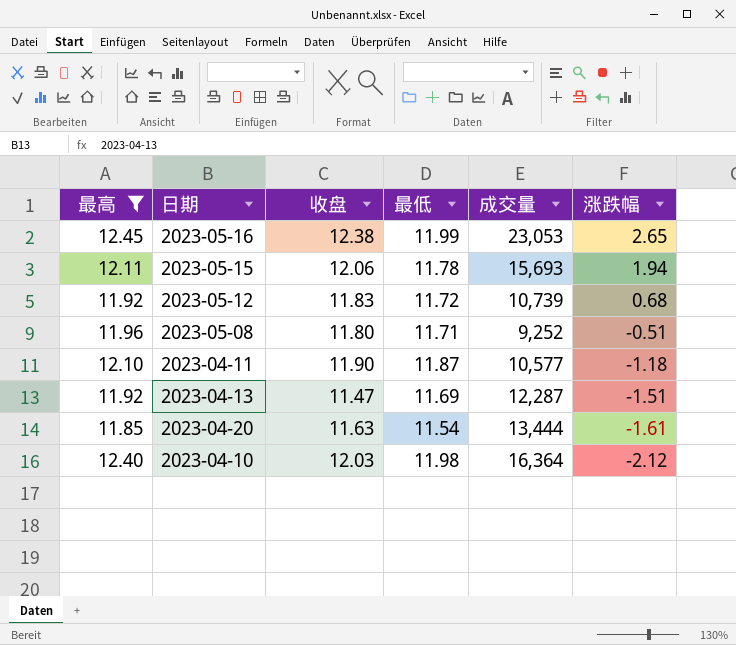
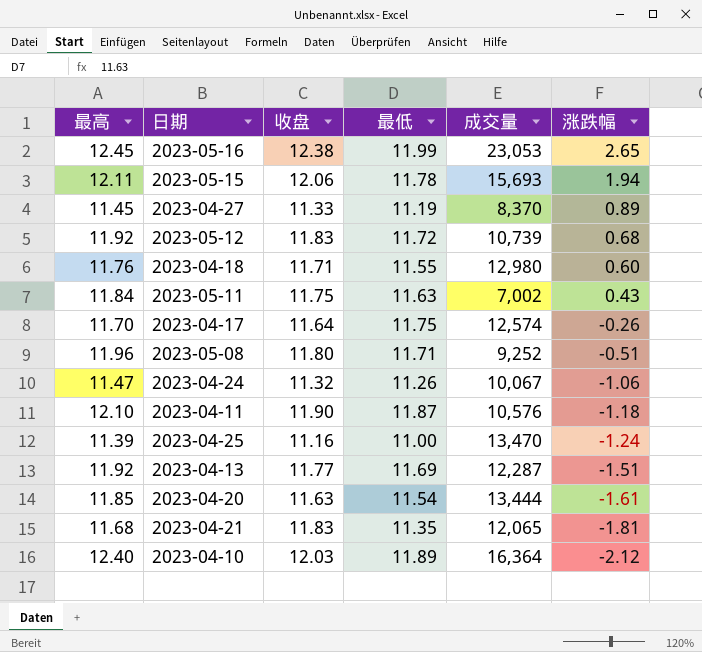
filter: 最高 >= 11.85 -> none
2023-04-11 | 成交量: 10,577 -> 10,576
2023-04-13 | 收盘: 11.47 -> 11.77
2023-04-10 | 最低: 11.98 -> 11.89

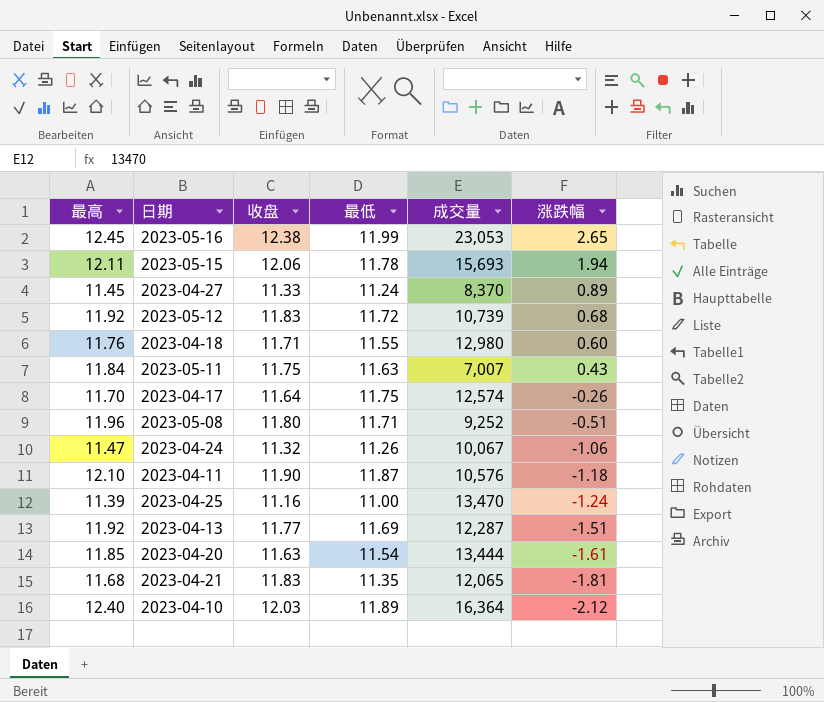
2023-04-27 | 最低: 11.19 -> 11.24
2023-05-11 | 成交量: 7,002 -> 7,007

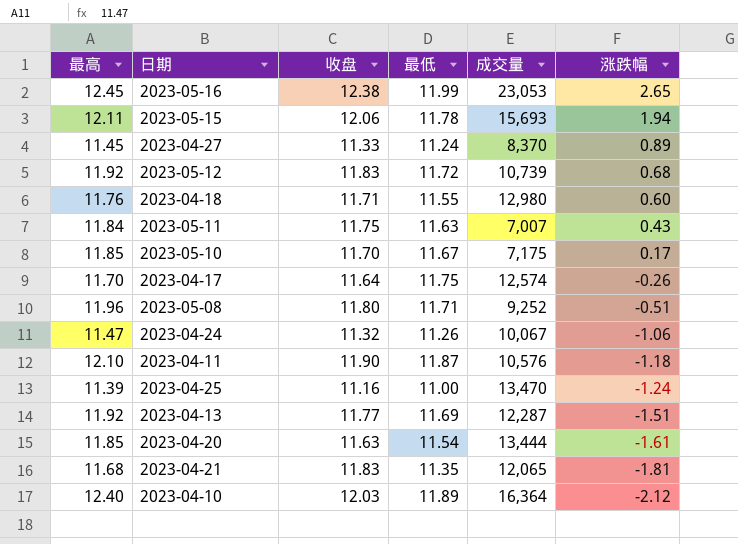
row 2023-05-10: none -> 11.85 | 11.70 | 11.67 | 7,175 | 0.17

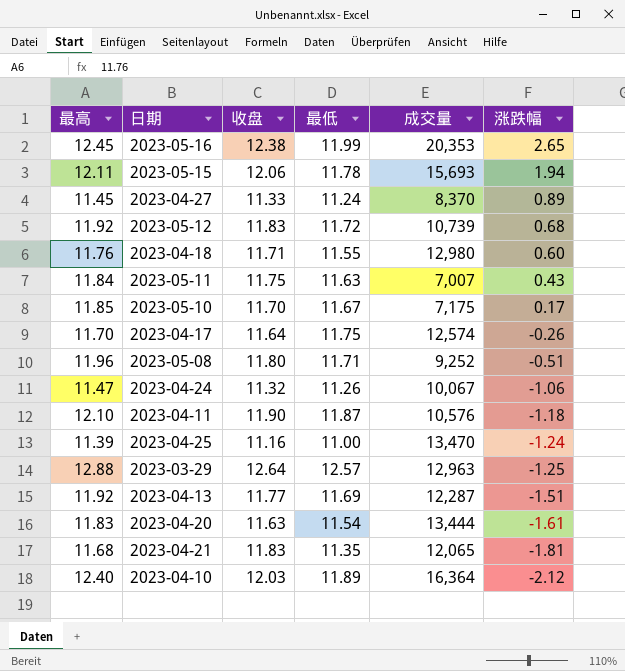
2023-05-16 | 成交量: 23,053 -> 20,353
row 2023-03-29: none -> 12.88 | 12.64 | 12.57 | 12,963 | -1.25
2023-04-20 | 最高: 11.85 -> 11.83

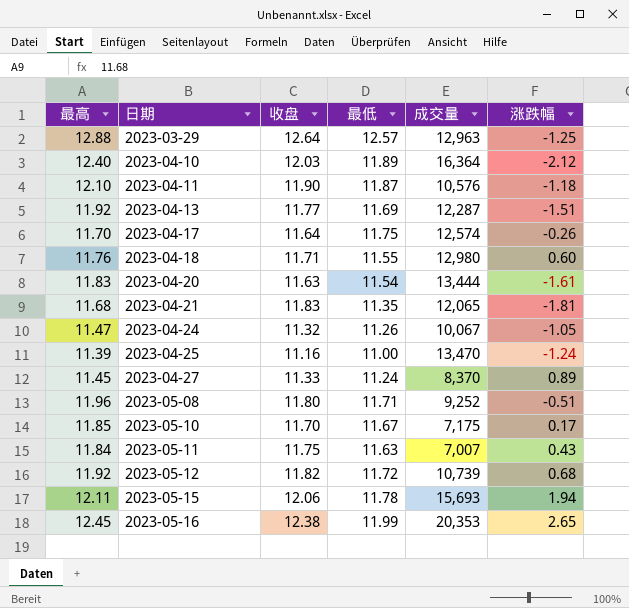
row order: 涨跌幅 descending -> 日期 ascending
2023-04-24 | 涨跌幅: -1.06 -> -1.05
2023-05-12 | 收盘: 11.83 -> 11.82

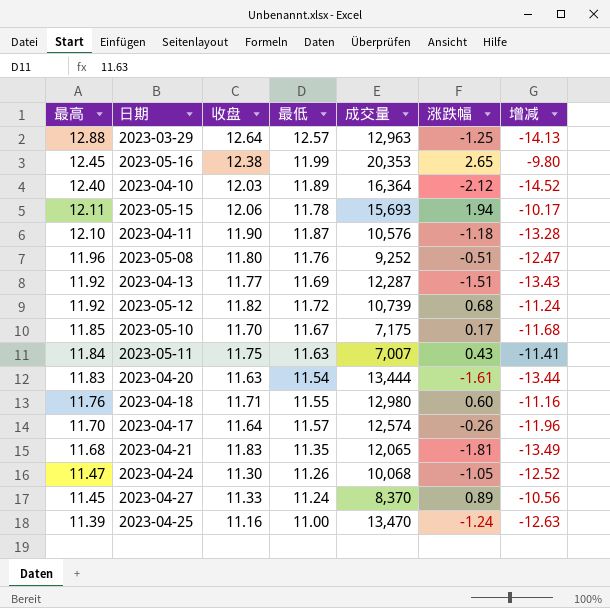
row order: 日期 ascending -> 最高 descending
column 增减 | formula: none -> [涨跌幅] - [最高]
2023-05-08 | 最低: 11.71 -> 11.76
2023-04-17 | 最低: 11.75 -> 11.57
2023-04-24 | 收盘: 11.32 -> 11.30
2023-04-24 | 成交量: 10,067 -> 10,068

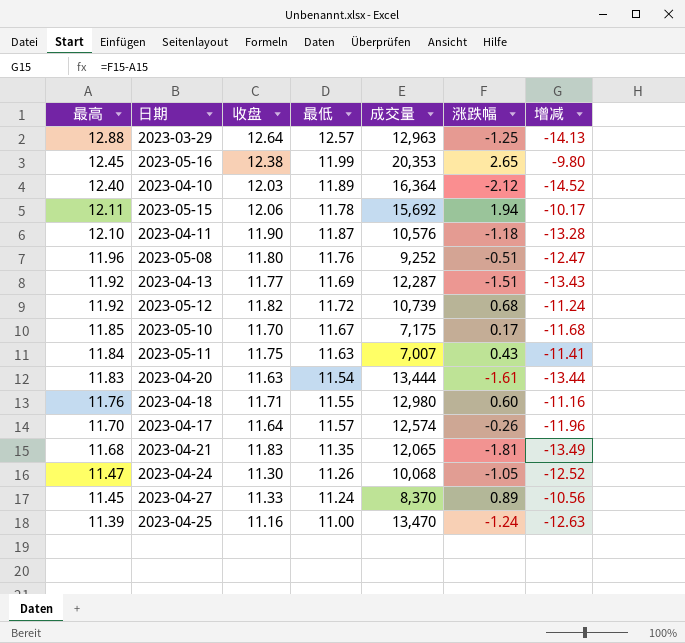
2023-05-15 | 成交量: 15,693 -> 15,692

